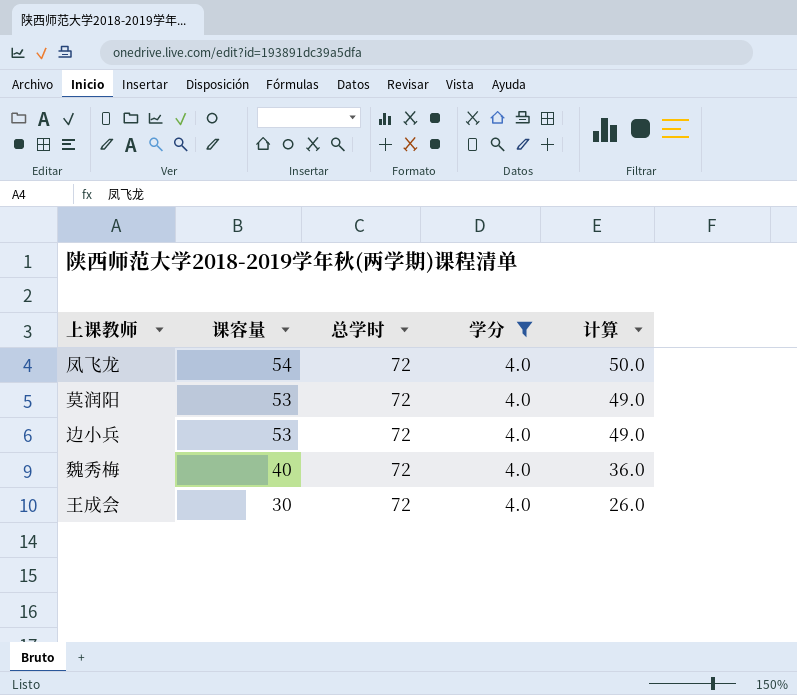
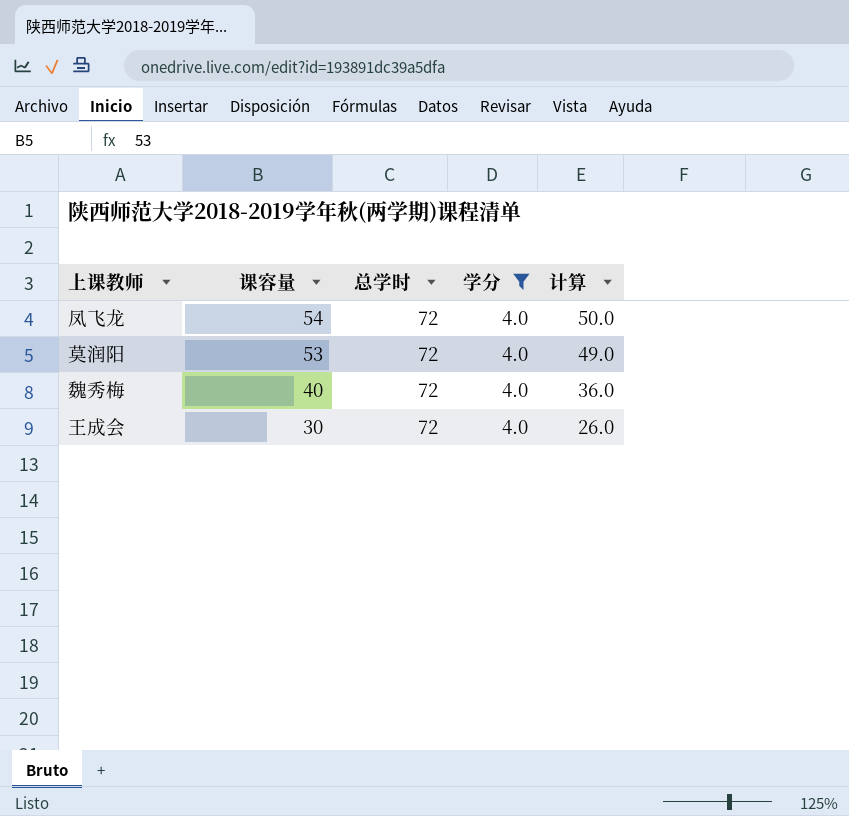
row 边小兵: 53 | 72 | 4.0 | 49.0 -> none

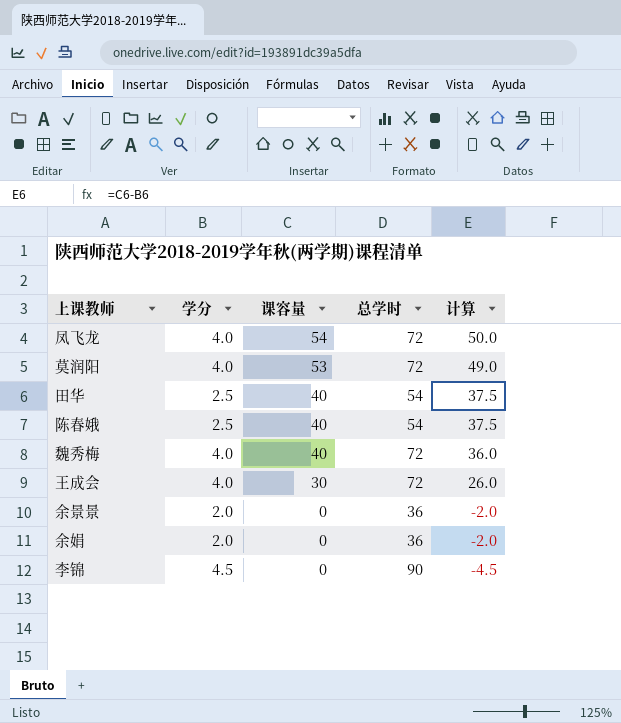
filter: 学分 = 4.0 -> none
column 学分 | position: 4 -> 2

